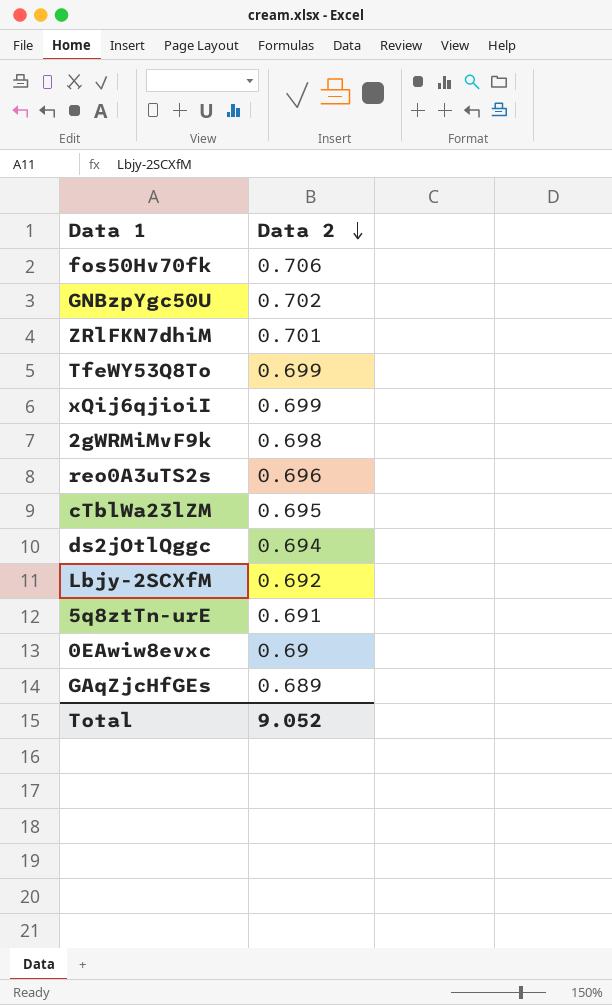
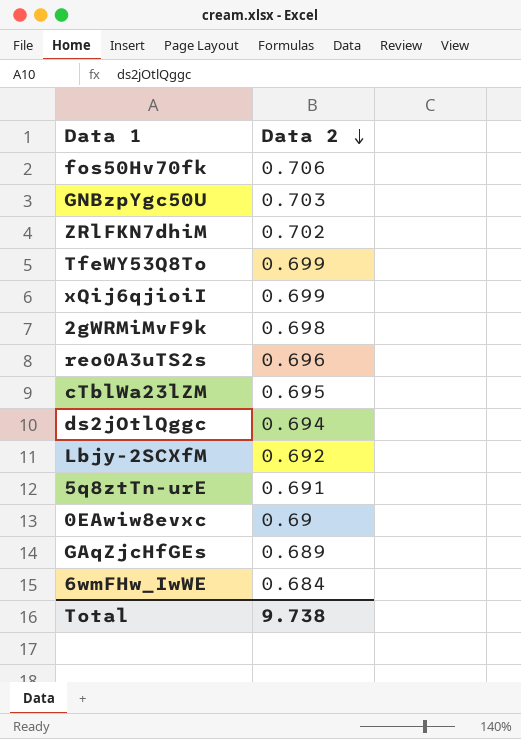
GNBzpYgc50U | Data 2: 0.702 -> 0.703
ZRlFKN7dhiM | Data 2: 0.701 -> 0.702
row 6wmFHw_IwWE: none -> 0.684
Total | Data 2: 9.052 -> 9.738

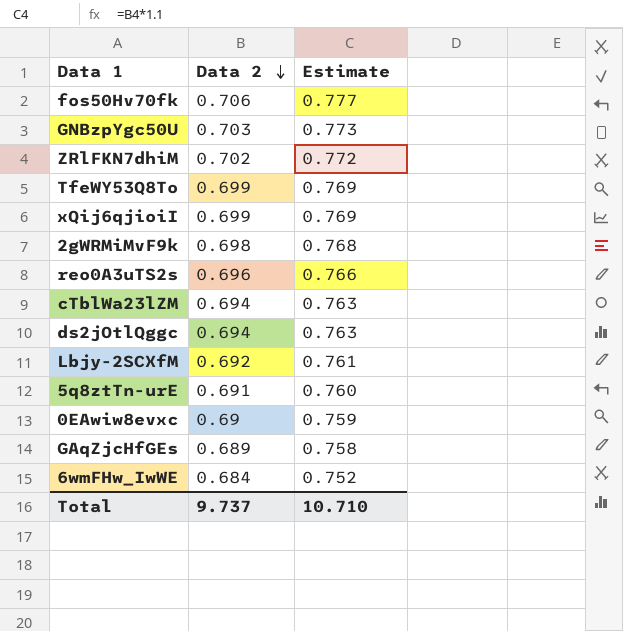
column Estimate | formula: none -> [Data 2] * 1.1
cTblWa23lZM | Data 2: 0.695 -> 0.694
Total | Data 2: 9.738 -> 9.737

